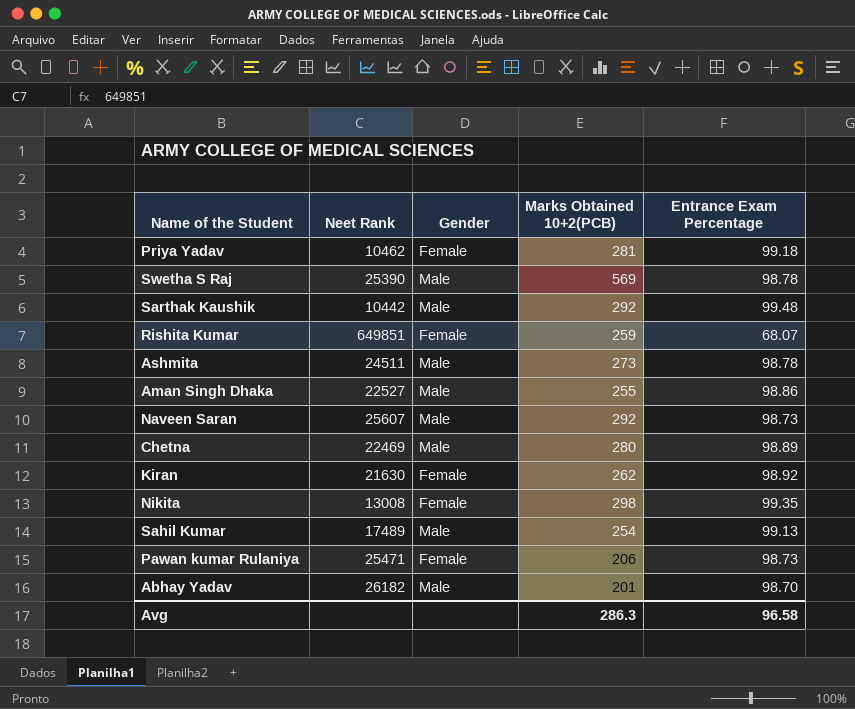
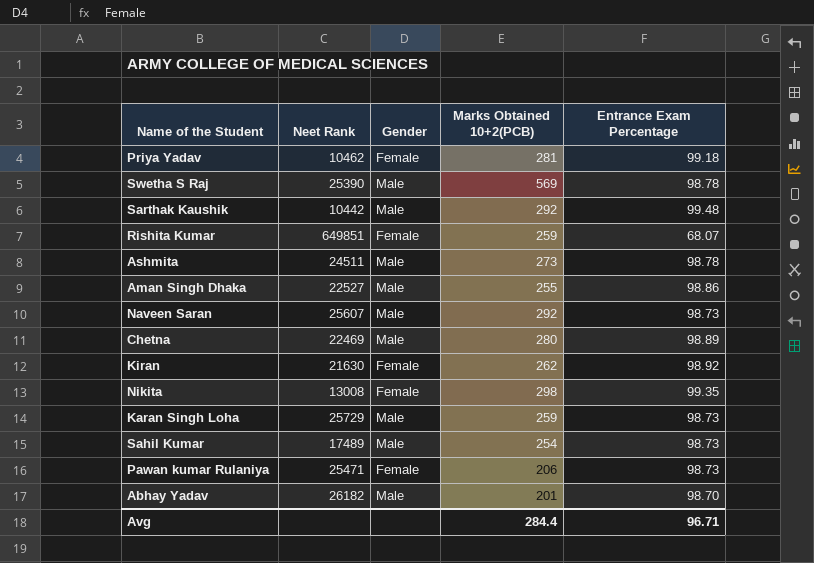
row Karan Singh Loha: none -> 25729 | Male | 259 | 98.73
Sahil Kumar | Entrance Exam Percentage: 99.13 -> 98.73
Avg | Marks Obtained 10+2(PCB): 286.3 -> 284.4
Avg | Entrance Exam Percentage: 96.58 -> 96.71

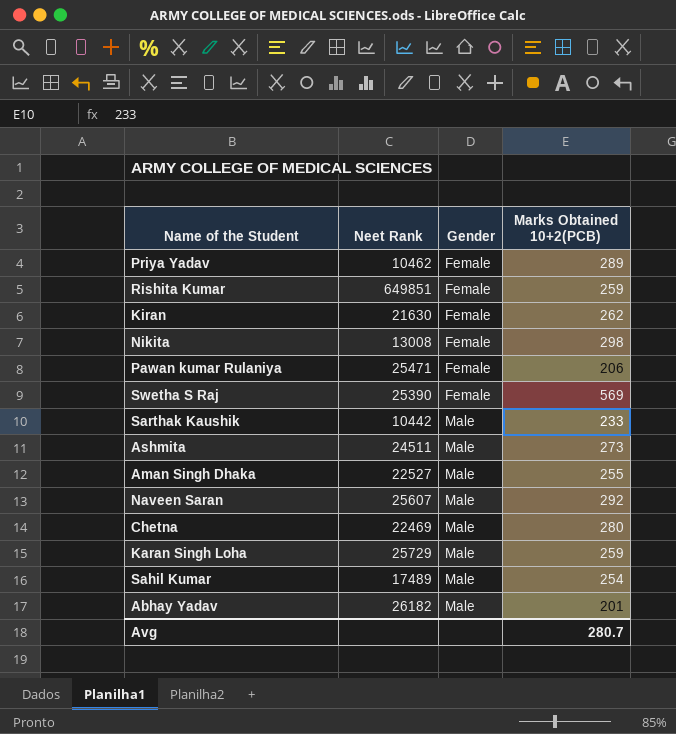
row order: none -> Gender ascending
column Entrance Exam Percentage | position: 5 -> none
Priya Yadav | Marks Obtained 10+2(PCB): 281 -> 289
Swetha S Raj | Gender: Male -> Female
Sarthak Kaushik | Marks Obtained 10+2(PCB): 292 -> 233
Avg | Marks Obtained 10+2(PCB): 284.4 -> 280.7

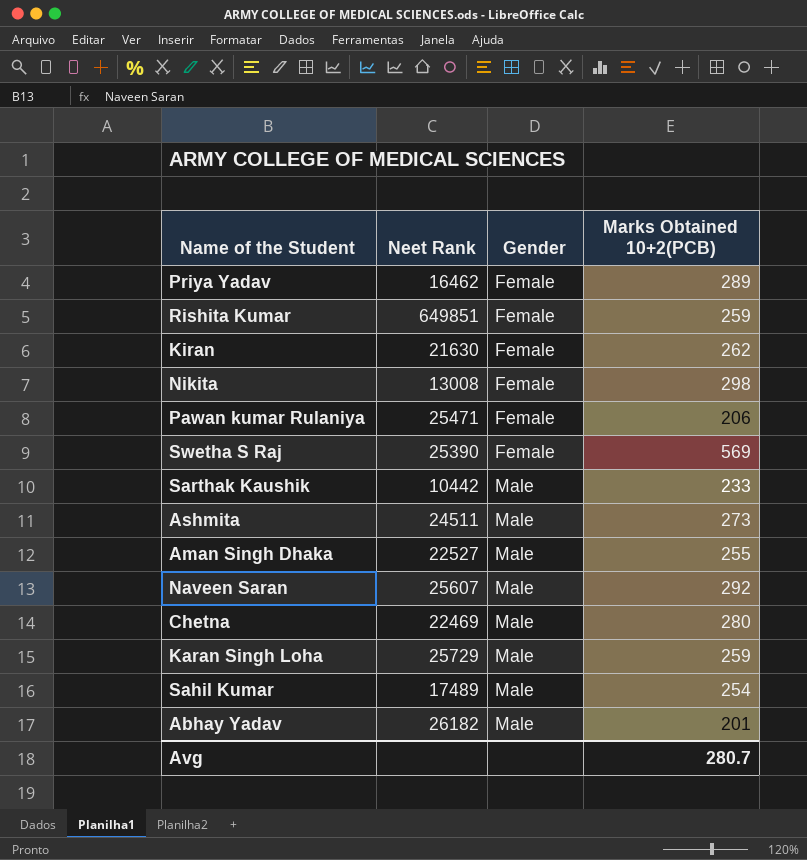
Priya Yadav | Neet Rank: 10462 -> 16462

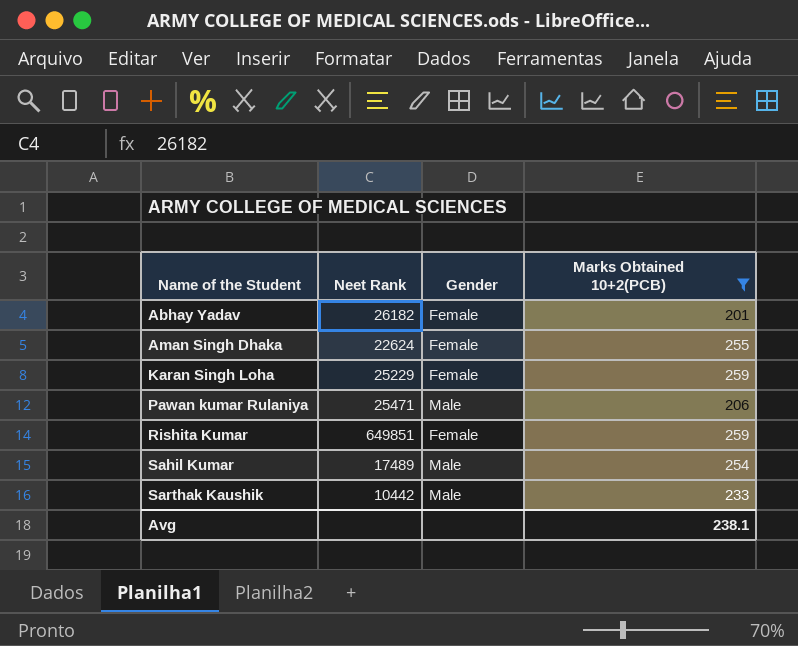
filter: none -> Marks Obtained 10+2(PCB) <= 259
row order: Gender ascending -> Name of the Student ascending
Abhay Yadav | Gender: Male -> Female
Aman Singh Dhaka | Neet Rank: 22527 -> 22624
Aman Singh Dhaka | Gender: Male -> Female
Karan Singh Loha | Neet Rank: 25729 -> 25229
Karan Singh Loha | Gender: Male -> Female
Pawan kumar Rulaniya | Gender: Female -> Male
Avg | Marks Obtained 10+2(PCB): 280.7 -> 238.1

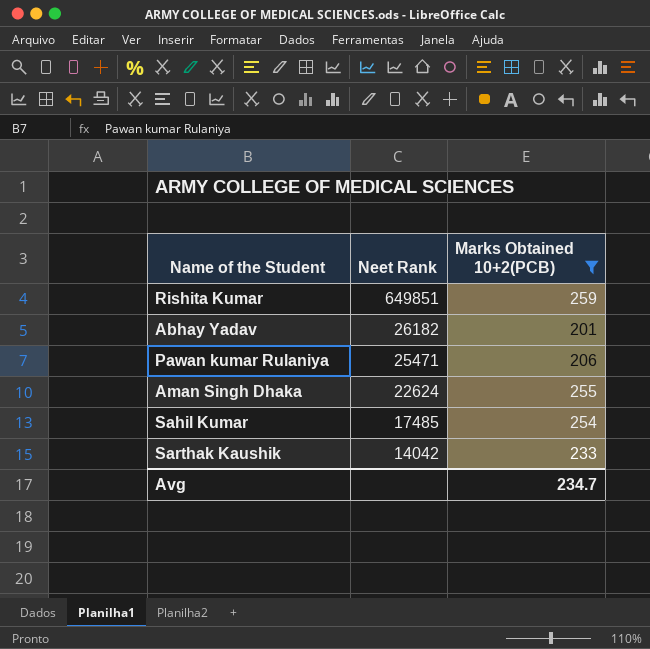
row order: Name of the Student ascending -> Neet Rank descending
column Gender | position: 3 -> none
row Karan Singh Loha: 25229 | Female | 259 -> none
Sahil Kumar | Neet Rank: 17489 -> 17485
Sarthak Kaushik | Neet Rank: 10442 -> 14042
Avg | Marks Obtained 10+2(PCB): 238.1 -> 234.7

